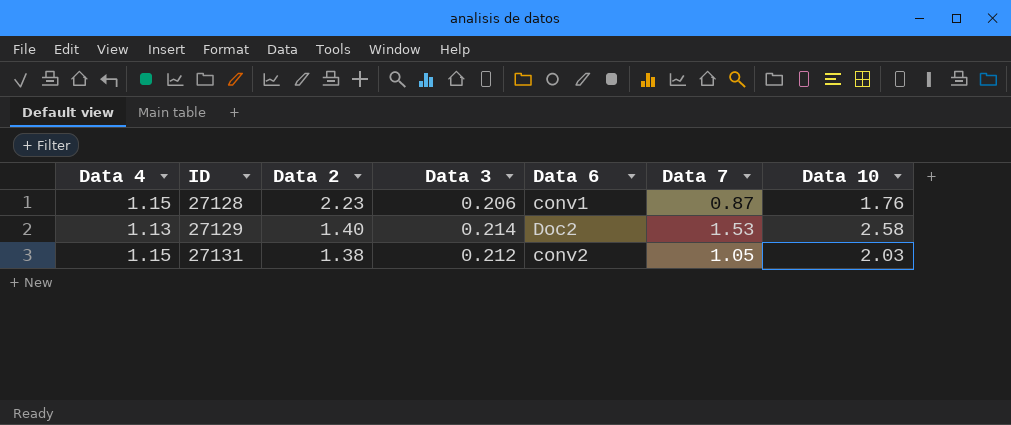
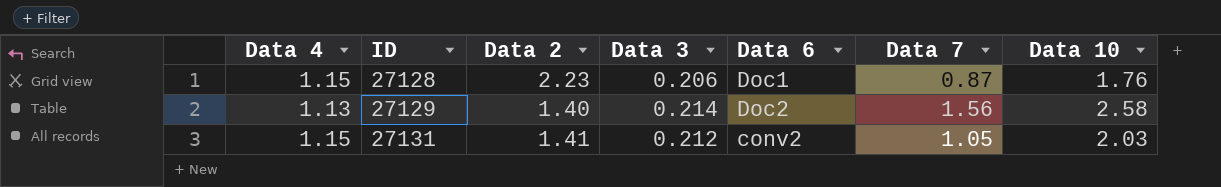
27128 | Data 6: conv1 -> Doc1
27129 | Data 7: 1.53 -> 1.56
27131 | Data 2: 1.38 -> 1.41

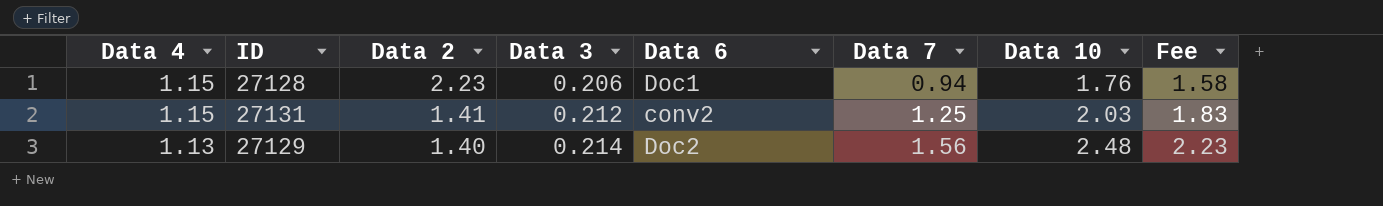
row order: ID ascending -> Data 4 descending
column Fee | formula: none -> [Data 10] * 0.9
27128 | Data 7: 0.87 -> 0.94
27131 | Data 7: 1.05 -> 1.25
27129 | Data 10: 2.58 -> 2.48

